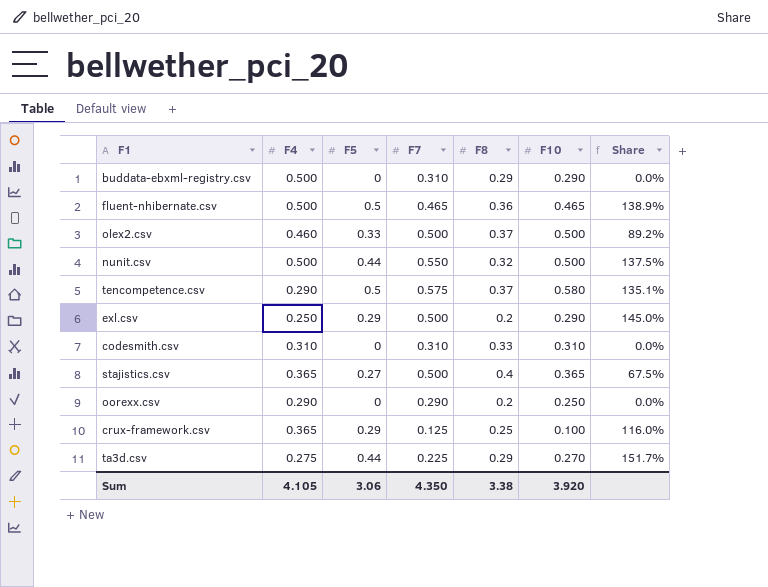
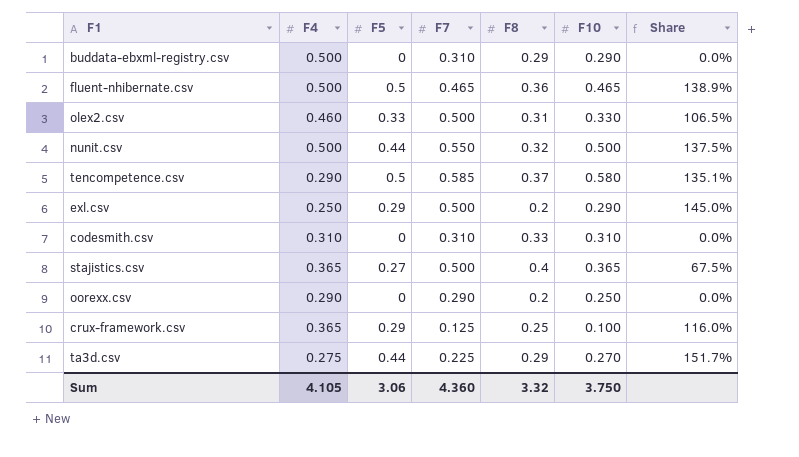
olex2.csv | F8: 0.37 -> 0.31
olex2.csv | F10: 0.500 -> 0.330
olex2.csv | Share: 89.2% -> 106.5%
tencompetence.csv | F7: 0.575 -> 0.585
Sum | F7: 4.350 -> 4.360
Sum | F8: 3.38 -> 3.32
Sum | F10: 3.920 -> 3.750

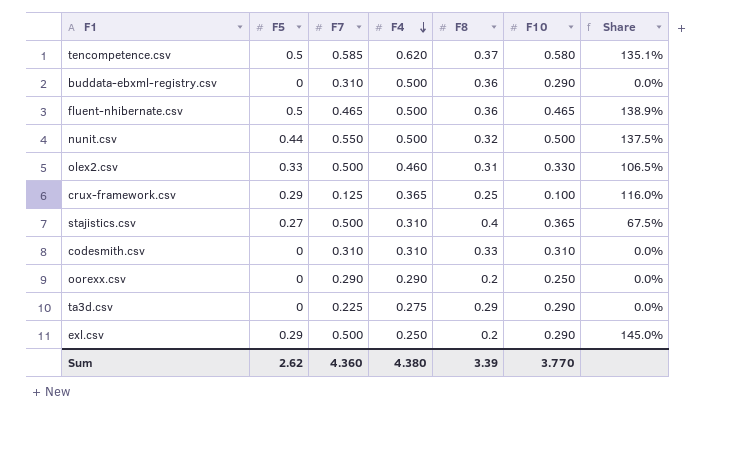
row order: none -> F4 descending
column F4 | position: 2 -> 4
tencompetence.csv | F4: 0.290 -> 0.620
buddata-ebxml-registry.csv | F8: 0.29 -> 0.36
stajistics.csv | F4: 0.365 -> 0.310
ta3d.csv | F5: 0.44 -> 0
ta3d.csv | F10: 0.270 -> 0.290
ta3d.csv | Share: 151.7% -> 0.0%
Sum | F5: 3.06 -> 2.62
Sum | F4: 4.105 -> 4.380
Sum | F8: 3.32 -> 3.39
Sum | F10: 3.750 -> 3.770

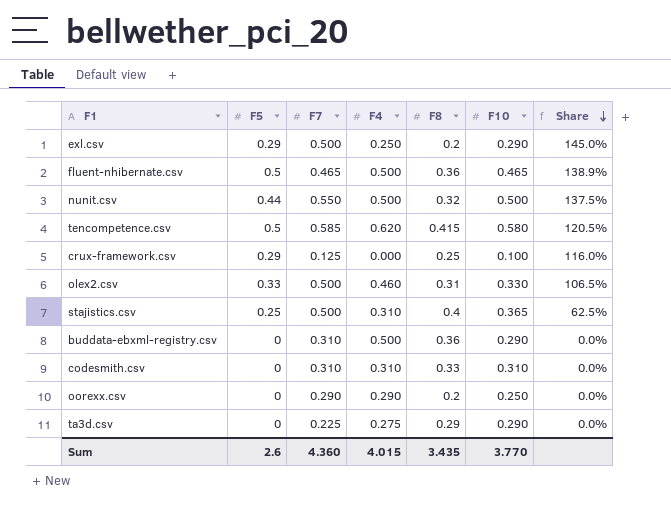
row order: F4 descending -> Share descending
tencompetence.csv | F8: 0.37 -> 0.415
tencompetence.csv | Share: 135.1% -> 120.5%
crux-framework.csv | F4: 0.365 -> 0.000
stajistics.csv | F5: 0.27 -> 0.25
stajistics.csv | Share: 67.5% -> 62.5%
Sum | F5: 2.62 -> 2.6
Sum | F4: 4.380 -> 4.015
Sum | F8: 3.39 -> 3.435

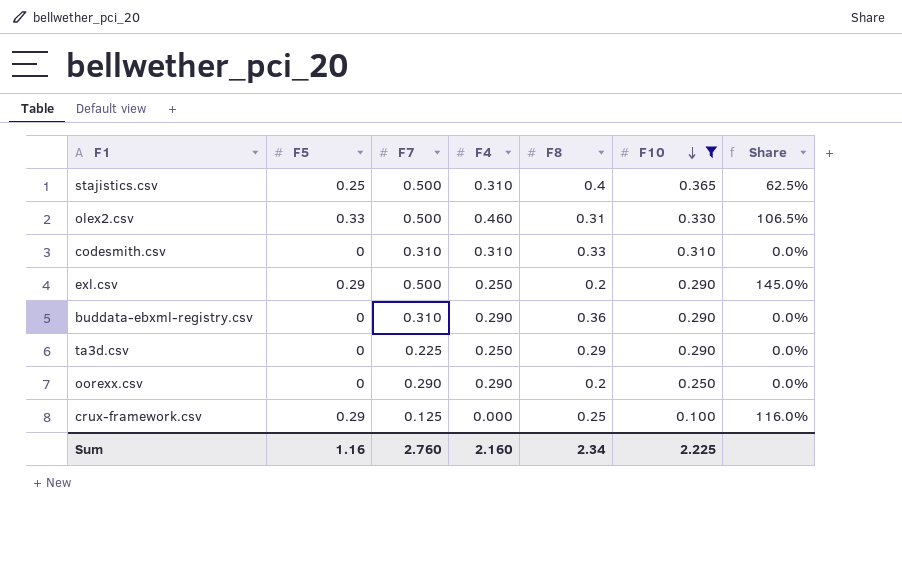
filter: none -> F10 <= 0.365
row order: Share descending -> F10 descending
buddata-ebxml-registry.csv | F4: 0.500 -> 0.290
ta3d.csv | F4: 0.275 -> 0.250
Sum | F5: 2.6 -> 1.16
Sum | F7: 4.360 -> 2.760
Sum | F4: 4.015 -> 2.160
Sum | F8: 3.435 -> 2.34
Sum | F10: 3.770 -> 2.225

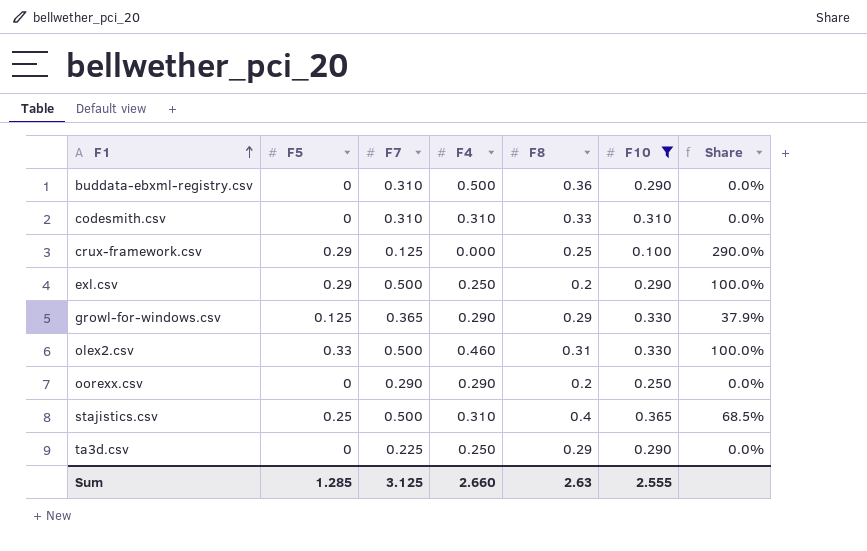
row order: F10 descending -> F1 ascending
column Share | formula: [F5] / [F8] -> [F5] / [F10]
buddata-ebxml-registry.csv | F4: 0.290 -> 0.500
row growl-for-windows.csv: none -> 0.125 | 0.365 | 0.290 | 0.29 | 0.330 | 37.9%
Sum | F5: 1.16 -> 1.285
Sum | F7: 2.760 -> 3.125
Sum | F4: 2.160 -> 2.660
Sum | F8: 2.34 -> 2.63
Sum | F10: 2.225 -> 2.555

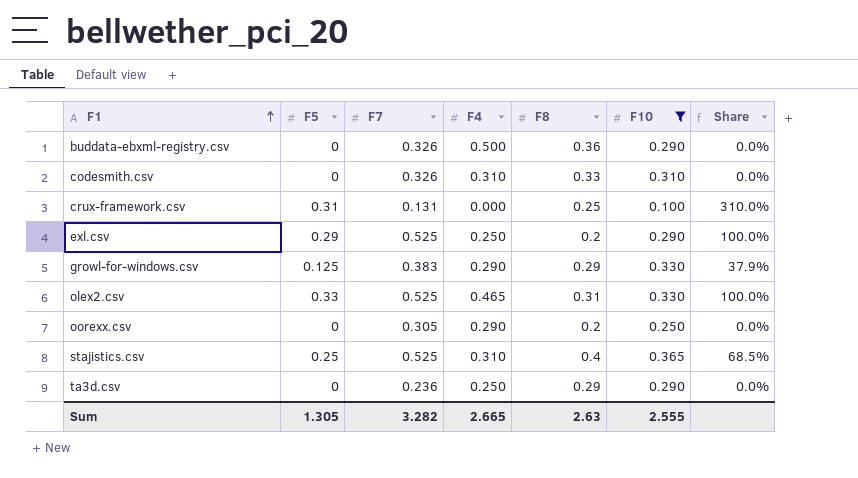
buddata-ebxml-registry.csv | F7: 0.310 -> 0.326
codesmith.csv | F7: 0.310 -> 0.326
crux-framework.csv | F5: 0.29 -> 0.31
crux-framework.csv | F7: 0.125 -> 0.131
crux-framework.csv | Share: 290.0% -> 310.0%
exl.csv | F7: 0.500 -> 0.525
growl-for-windows.csv | F7: 0.365 -> 0.383
olex2.csv | F7: 0.500 -> 0.525
olex2.csv | F4: 0.460 -> 0.465
oorexx.csv | F7: 0.290 -> 0.305
stajistics.csv | F7: 0.500 -> 0.525
ta3d.csv | F7: 0.225 -> 0.236
Sum | F5: 1.285 -> 1.305
Sum | F7: 3.125 -> 3.282
Sum | F4: 2.660 -> 2.665

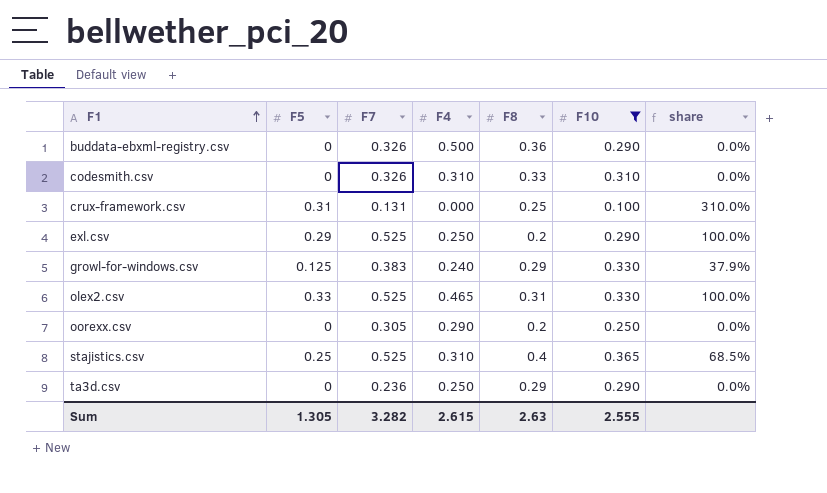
column name: Share -> share
growl-for-windows.csv | F4: 0.290 -> 0.240
Sum | F4: 2.665 -> 2.615

